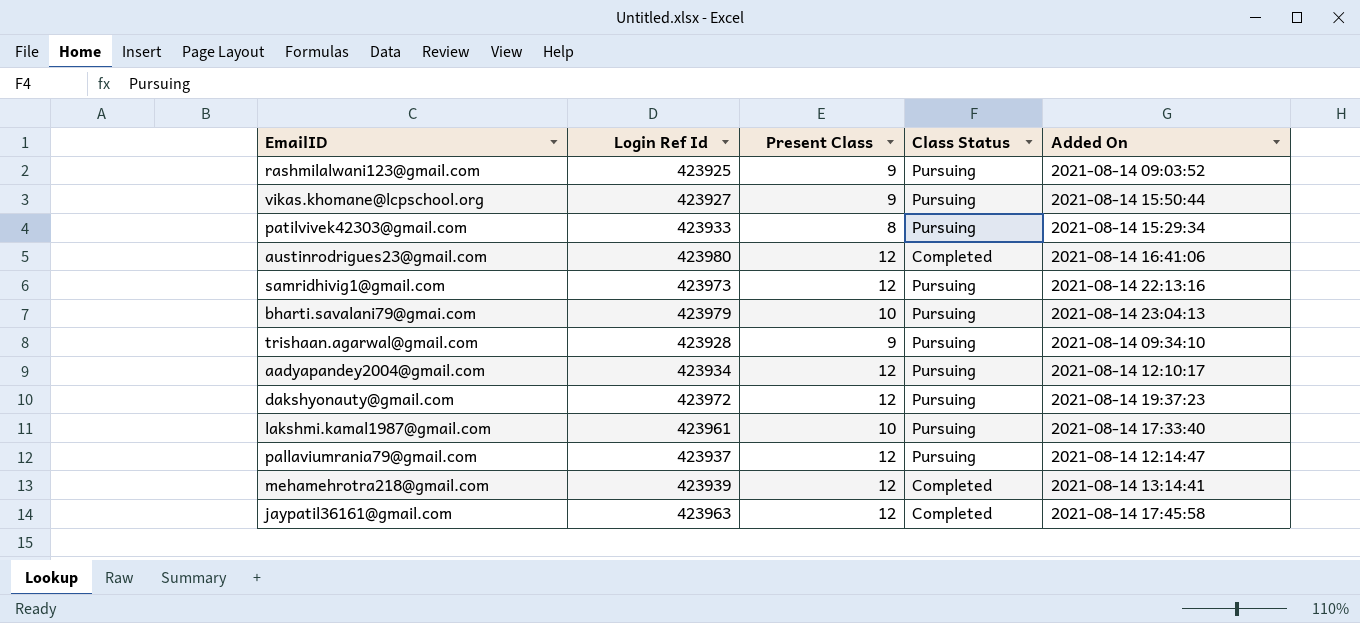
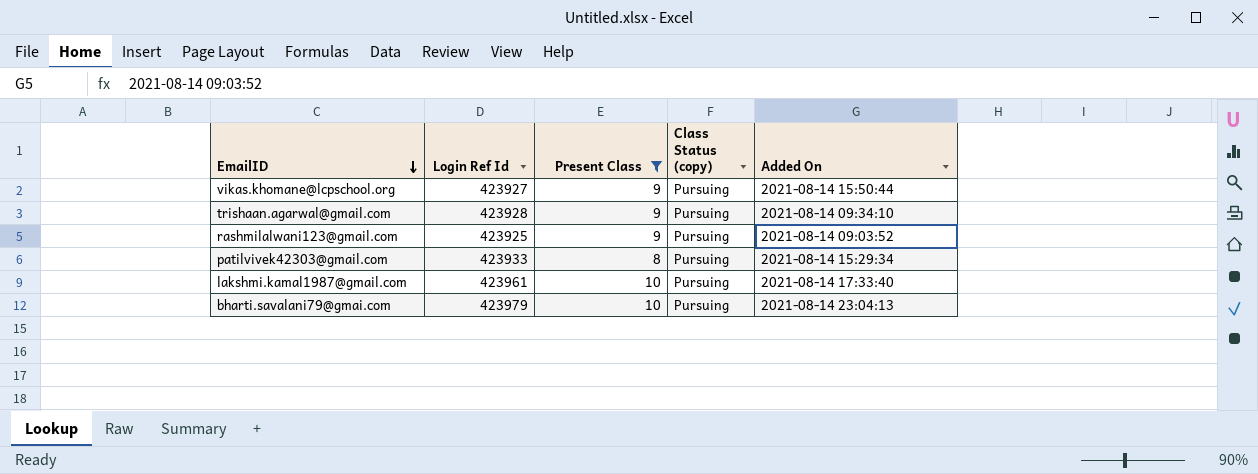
filter: none -> Present Class != 12
row order: none -> EmailID descending
column name: Class Status -> Class Status (copy)

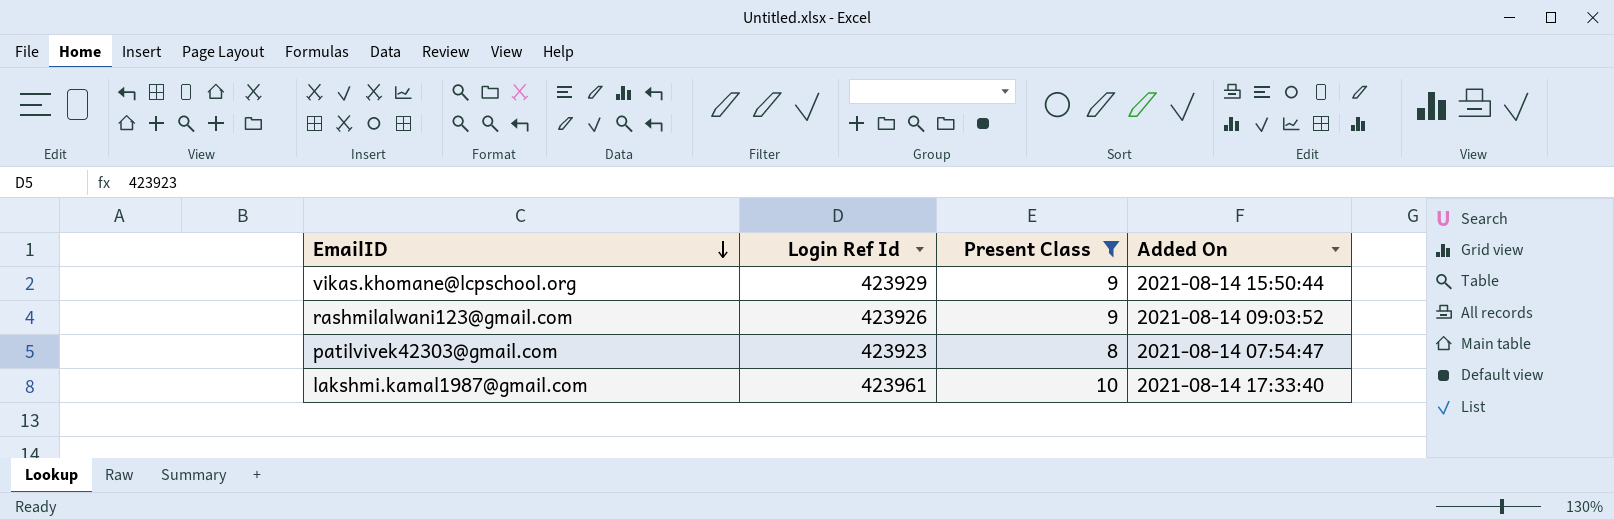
column Class Status (copy) | position: 4 -> none
row trishaan.agarwal@gmail.com: 423928 | 9 | Pursuing | 2021-08-14 09:34:10 -> none
row bharti.savalani79@gmai.com: 423979 | 10 | Pursuing | 2021-08-14 23:04:13 -> none
vikas.khomane@lcpschool.org | Login Ref Id: 423927 -> 423929
rashmilalwani123@gmail.com | Login Ref Id: 423925 -> 423926
patilvivek42303@gmail.com | Login Ref Id: 423933 -> 423923
patilvivek42303@gmail.com | Added On: 2021-08-14 15:29:34 -> 2021-08-14 07:54:47

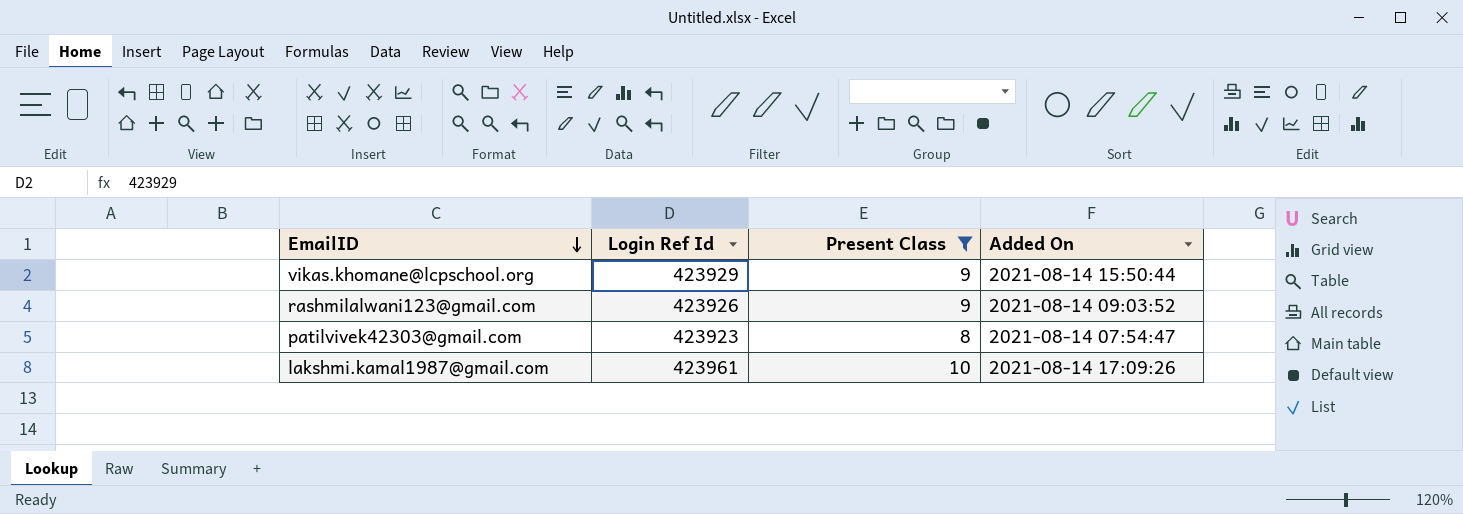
lakshmi.kamal1987@gmail.com | Added On: 2021-08-14 17:33:40 -> 2021-08-14 17:09:26

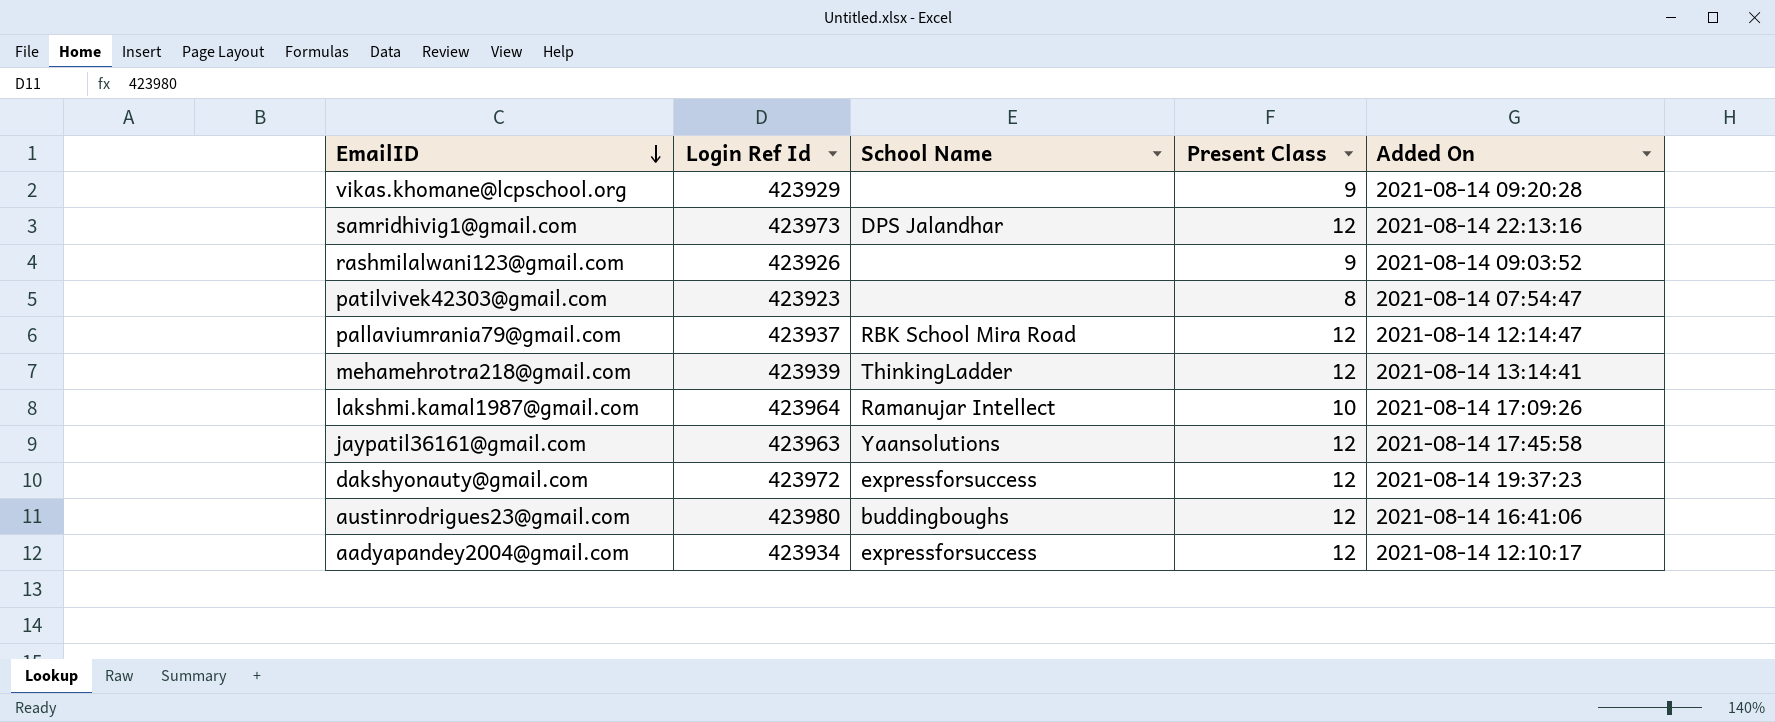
filter: Present Class != 12 -> none
column School Name | position: none -> 3
vikas.khomane@lcpschool.org | Added On: 2021-08-14 15:50:44 -> 2021-08-14 09:20:28
lakshmi.kamal1987@gmail.com | Login Ref Id: 423961 -> 423964

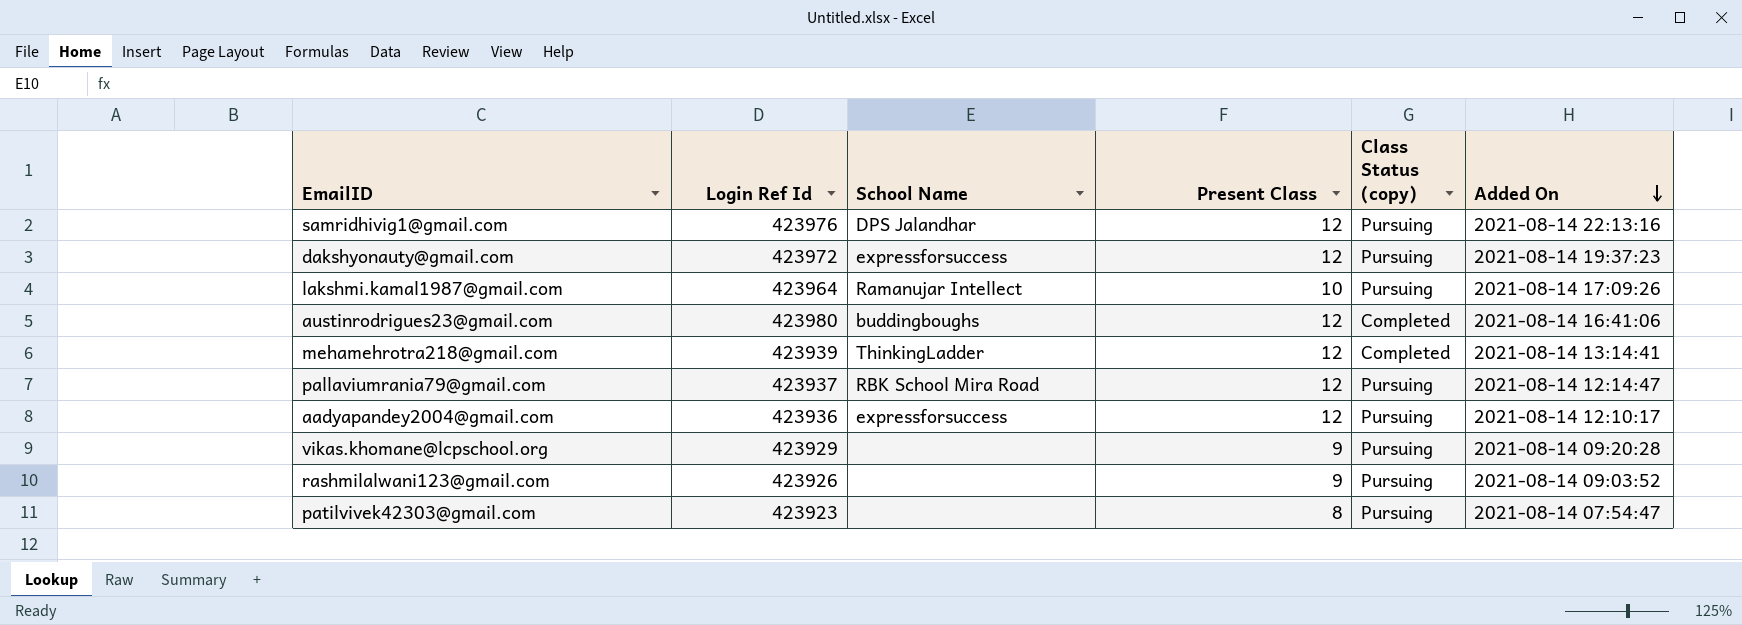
row order: EmailID descending -> Added On descending
column Class Status (copy) | position: none -> 5
row jaypatil36161@gmail.com: 423963 | Yaansolutions | 12 | 2021-08-14 17:45:58 -> none
samridhivig1@gmail.com | Login Ref Id: 423973 -> 423976
aadyapandey2004@gmail.com | Login Ref Id: 423934 -> 423936

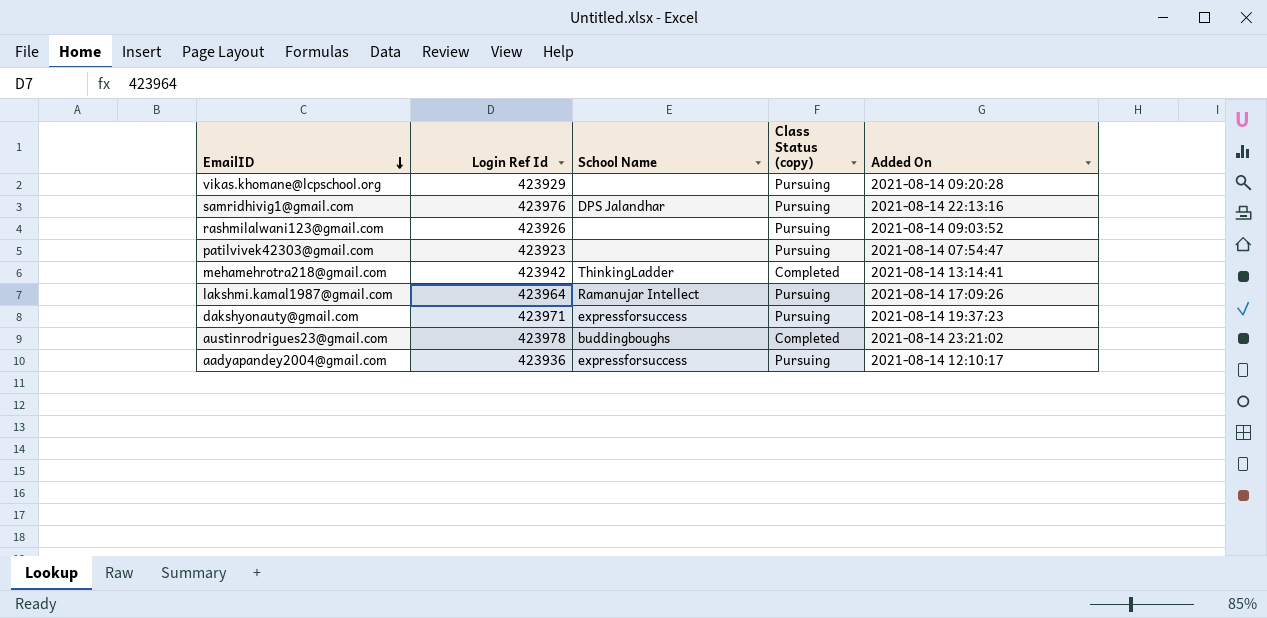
row order: Added On descending -> EmailID descending
column Present Class | position: 4 -> none
row pallaviumrania79@gmail.com: 423937 | RBK School Mira Road | 12 | Pursuing | 2021-08-14 12:14:47 -> none
mehamehrotra218@gmail.com | Login Ref Id: 423939 -> 423942
dakshyonauty@gmail.com | Login Ref Id: 423972 -> 423971
austinrodrigues23@gmail.com | Login Ref Id: 423980 -> 423978
austinrodrigues23@gmail.com | Added On: 2021-08-14 16:41:06 -> 2021-08-14 23:21:02

